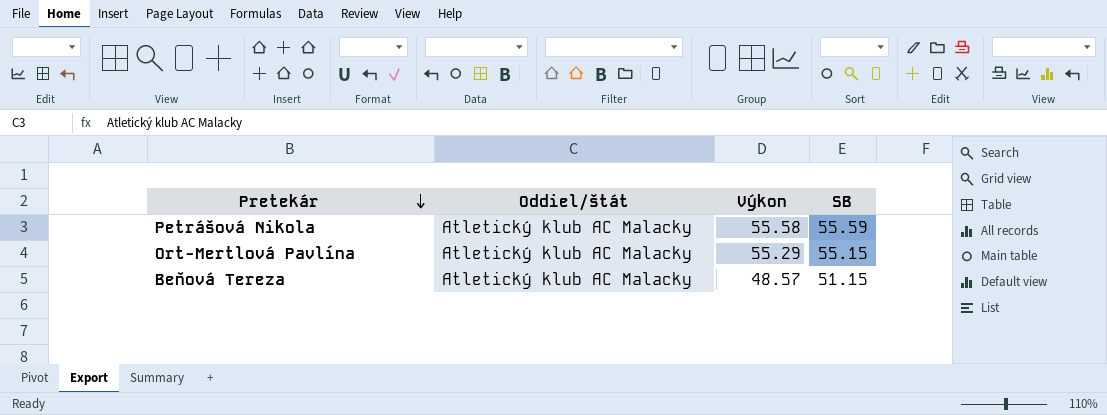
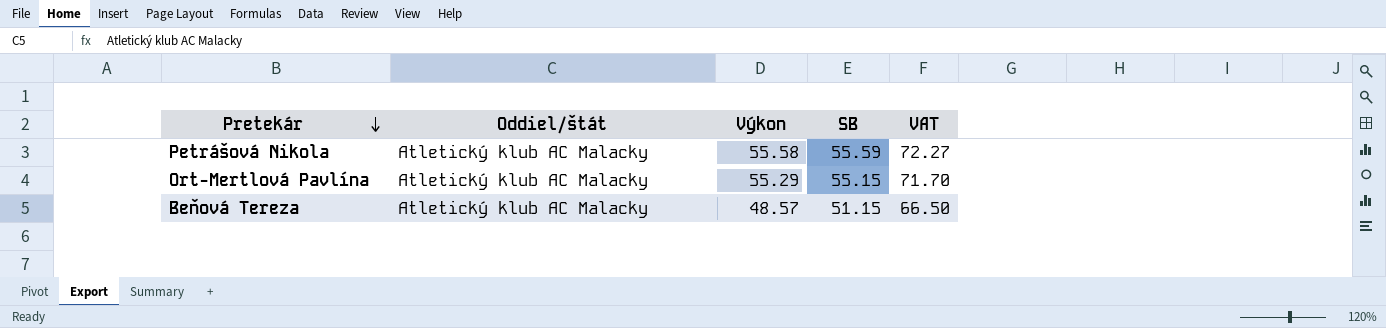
column VAT | formula: none -> [SB] * 1.3

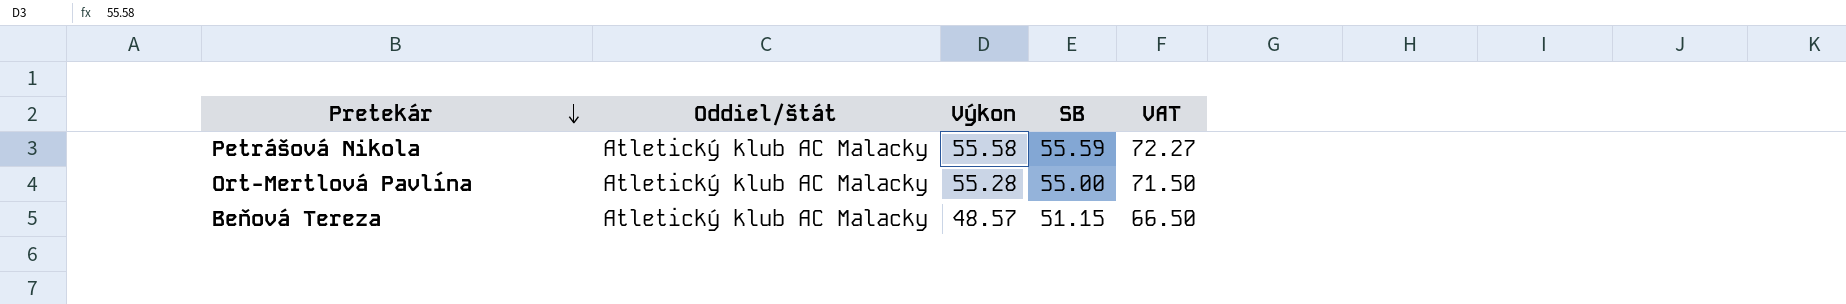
Ort-Mertlová Pavlína | Výkon: 55.29 -> 55.28
Ort-Mertlová Pavlína | SB: 55.15 -> 55.00
Ort-Mertlová Pavlína | VAT: 71.70 -> 71.50

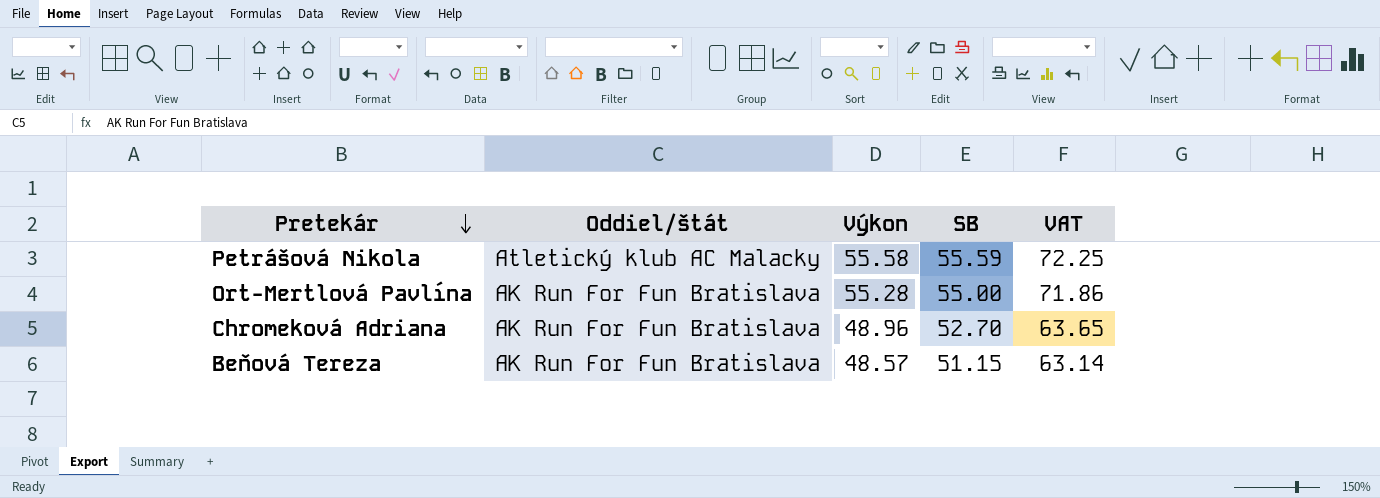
column VAT | formula: [SB] * 1.3 -> [Výkon] * 1.3
Ort-Mertlová Pavlína | Oddiel/štát: Atletický klub AC Malacky -> AK Run For Fun Bratislava
row Chromeková Adriana: none -> AK Run For Fun Bratislava | 48.96 | 52.70 | 63.65
Beňová Tereza | Oddiel/štát: Atletický klub AC Malacky -> AK Run For Fun Bratislava

